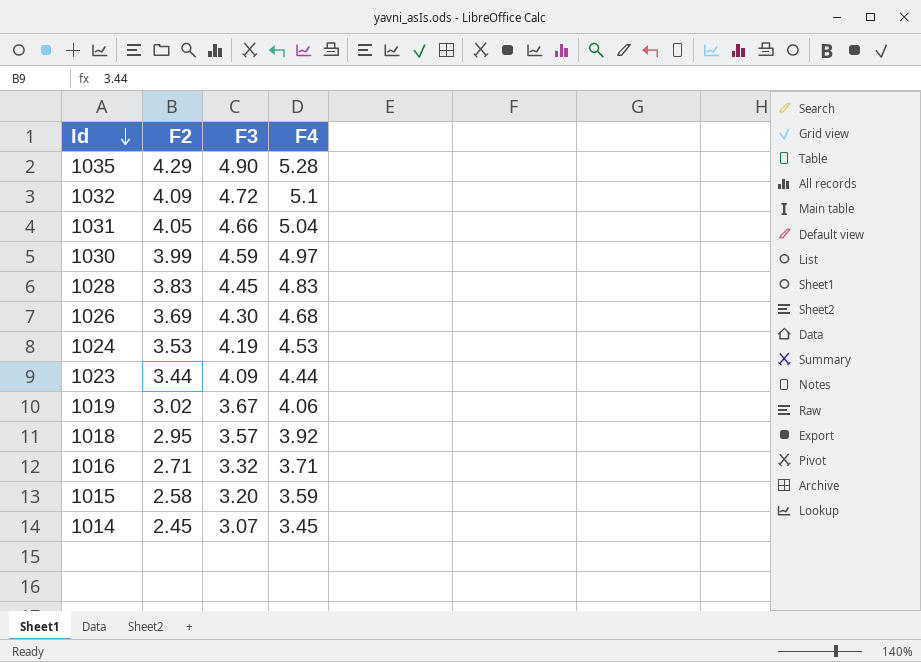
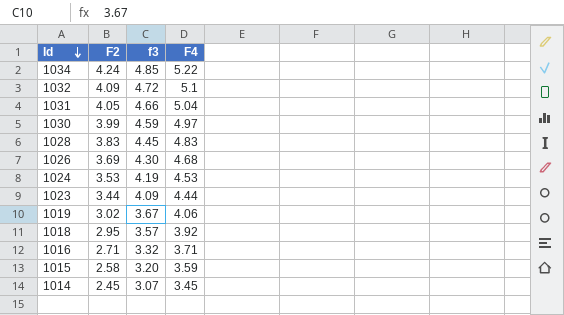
column name: F3 -> f3
row 1035: 4.29 | 4.90 | 5.28 -> none
row 1034: none -> 4.24 | 4.85 | 5.22

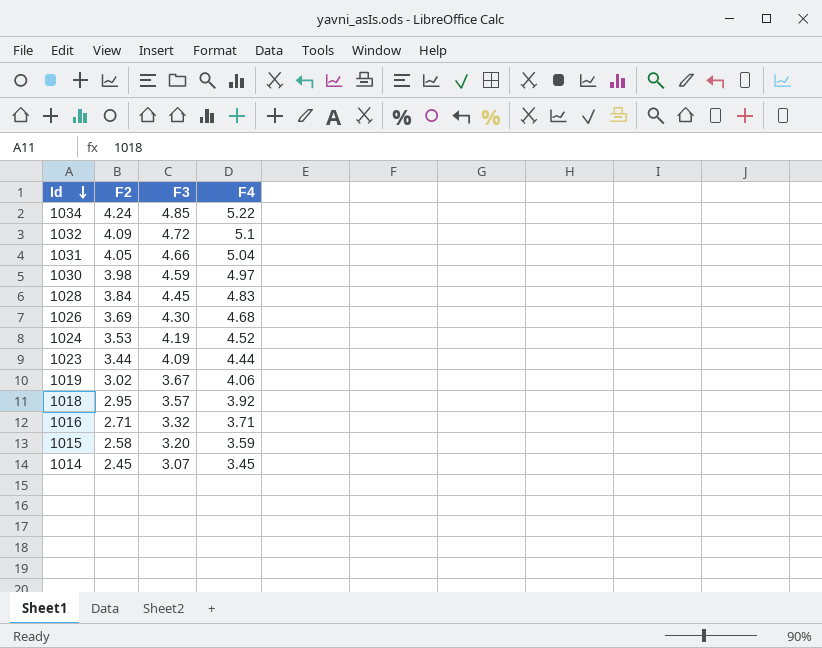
column name: f3 -> F3
1030 | F2: 3.99 -> 3.98
1028 | F2: 3.83 -> 3.84
1024 | F4: 4.53 -> 4.52

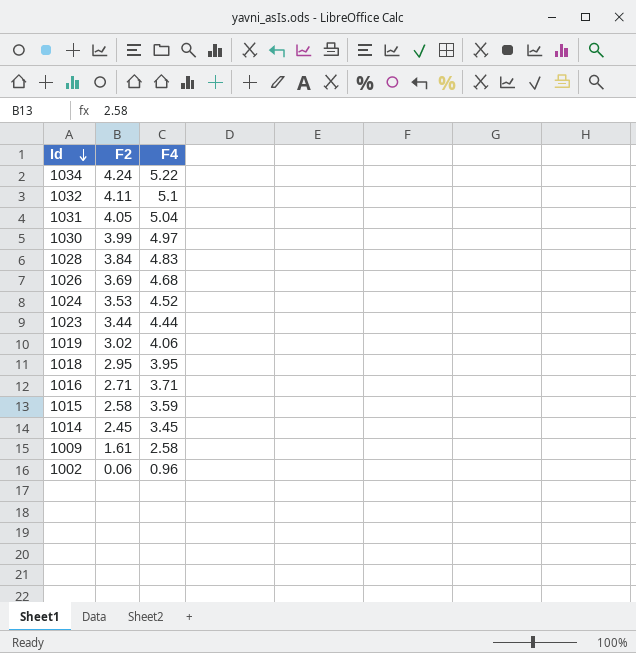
column F3 | position: 3 -> none
1032 | F2: 4.09 -> 4.11
1030 | F2: 3.98 -> 3.99
1018 | F4: 3.92 -> 3.95
row 1009: none -> 1.61 | 2.58
row 1002: none -> 0.06 | 0.96

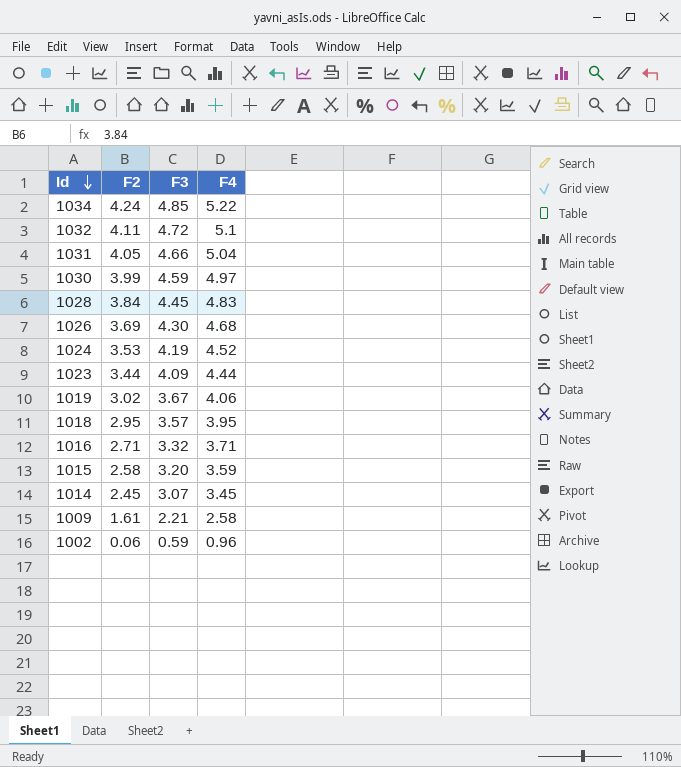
column F3 | position: none -> 3

